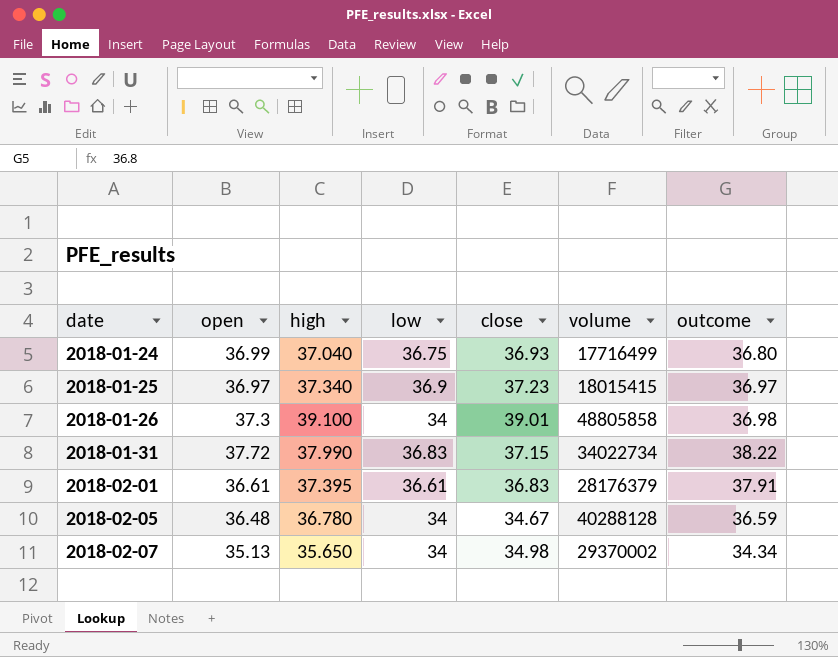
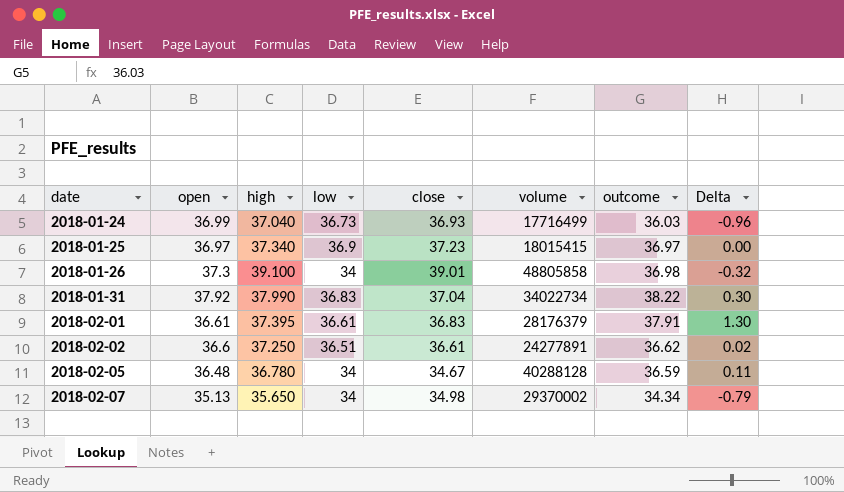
column Delta | formula: none -> [outcome] - [open]
2018-01-24 | low: 36.75 -> 36.73
2018-01-24 | outcome: 36.80 -> 36.03
2018-01-31 | open: 37.72 -> 37.92
2018-01-31 | close: 37.15 -> 37.04
row 2018-02-02: none -> 36.6 | 37.250 | 36.51 | 36.61 | 24277891 | 36.62 | 0.02

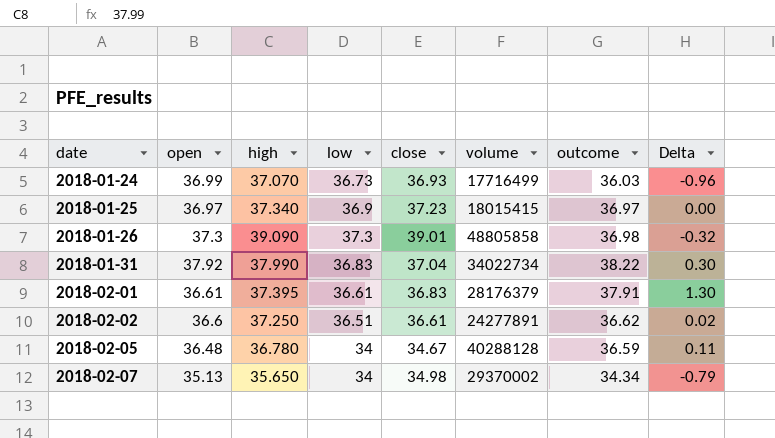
2018-01-24 | high: 37.040 -> 37.070
2018-01-26 | high: 39.100 -> 39.090
2018-01-26 | low: 34 -> 37.3

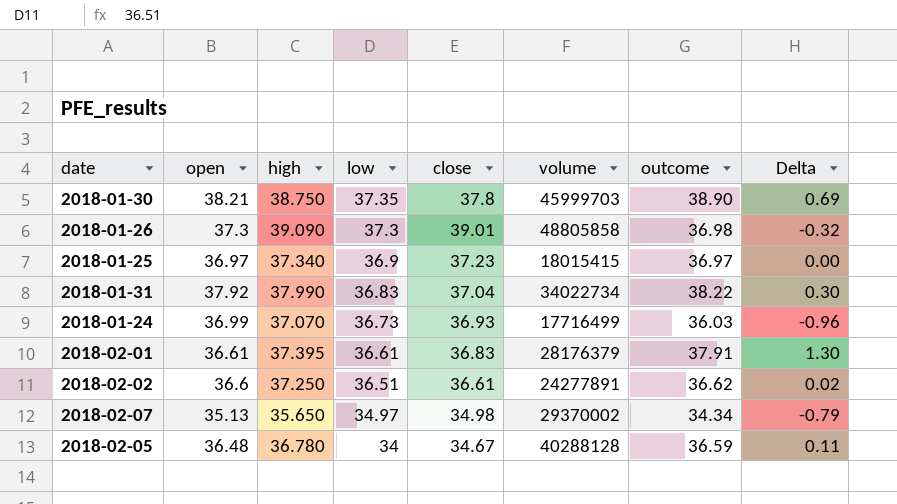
row order: date ascending -> low descending
row 2018-01-30: none -> 38.21 | 38.750 | 37.35 | 37.8 | 45999703 | 38.90 | 0.69
2018-02-07 | low: 34 -> 34.97

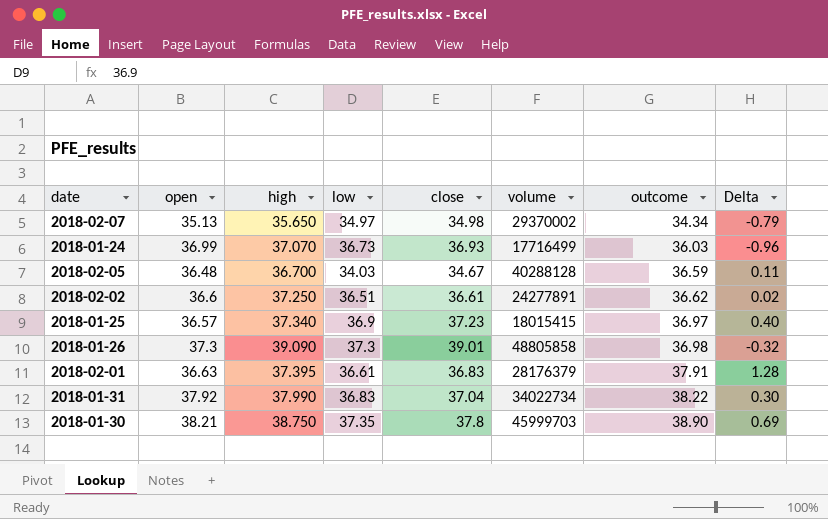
row order: low descending -> outcome ascending
2018-02-05 | high: 36.780 -> 36.700
2018-02-05 | low: 34 -> 34.03
2018-01-25 | open: 36.97 -> 36.57
2018-01-25 | Delta: 0.00 -> 0.40
2018-02-01 | open: 36.61 -> 36.63
2018-02-01 | Delta: 1.30 -> 1.28

